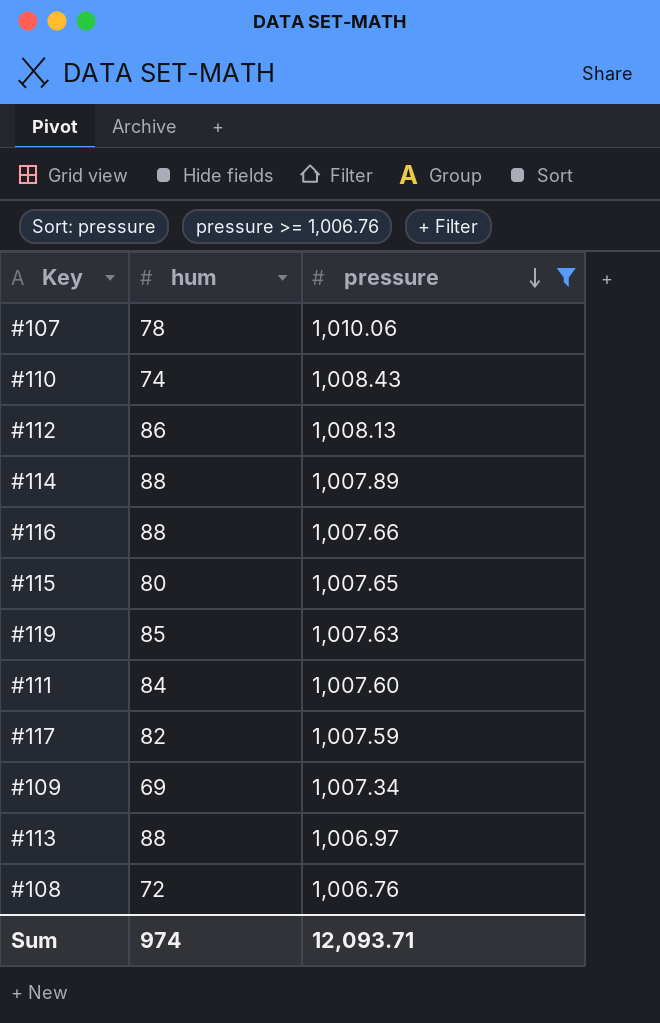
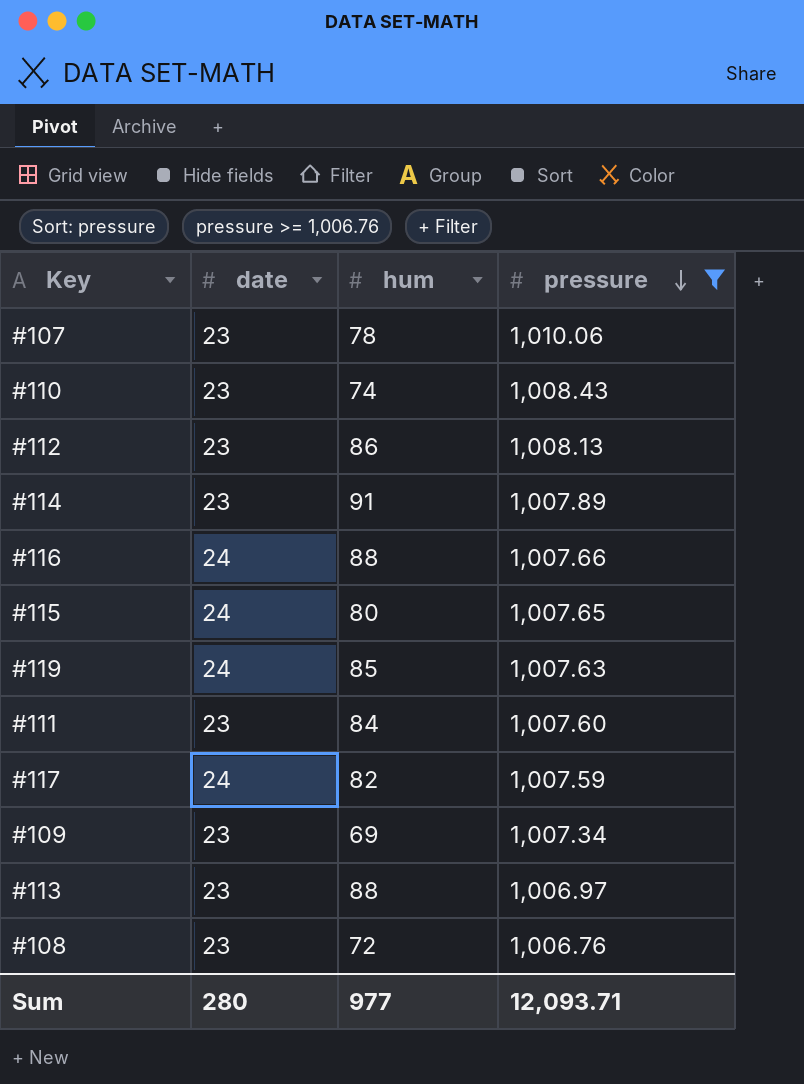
column date | position: none -> 2
#114 | hum: 88 -> 91
Sum | hum: 974 -> 977

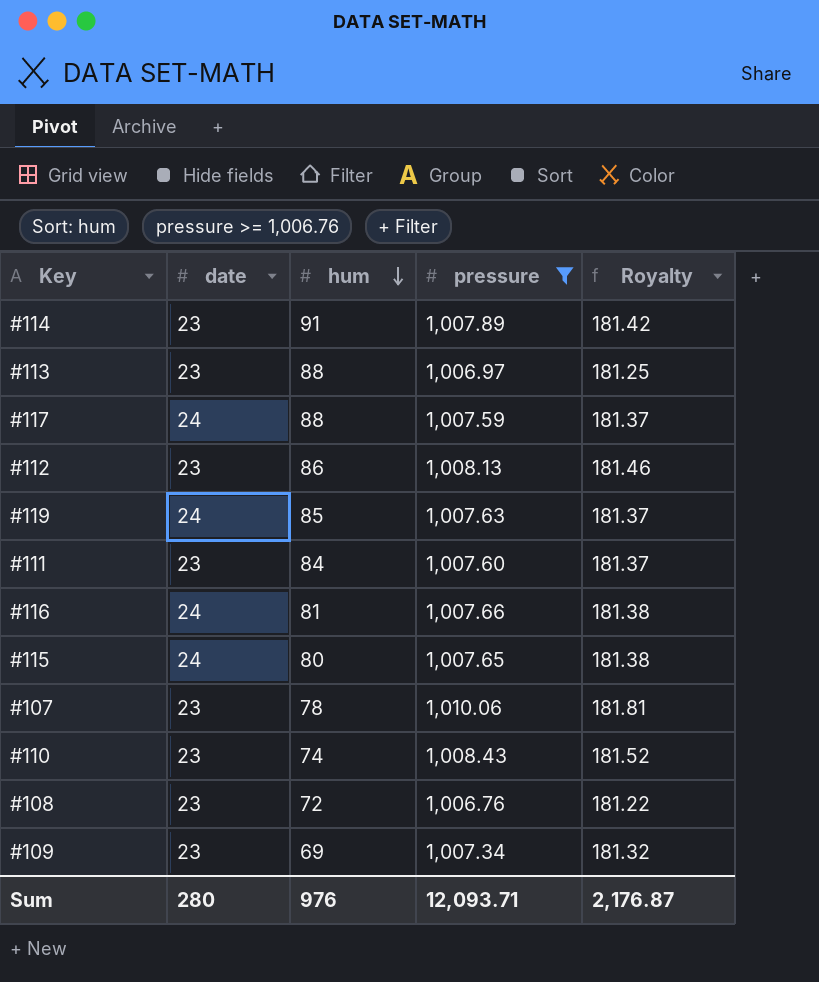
row order: pressure descending -> hum descending
column Royalty | formula: none -> [pressure] * 0.18
#117 | hum: 82 -> 88
#116 | hum: 88 -> 81
Sum | hum: 977 -> 976

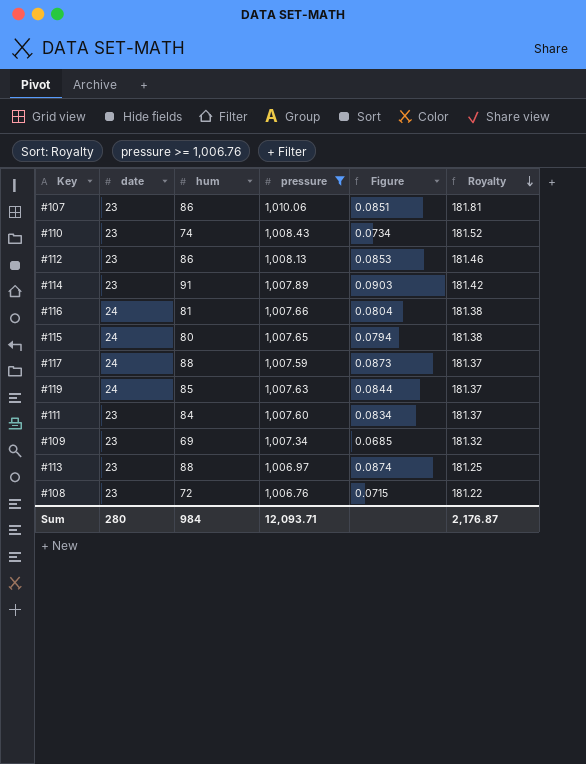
row order: hum descending -> Royalty descending
column Figure | formula: none -> [hum] / [pressure]
#107 | hum: 78 -> 86
Sum | hum: 976 -> 984

